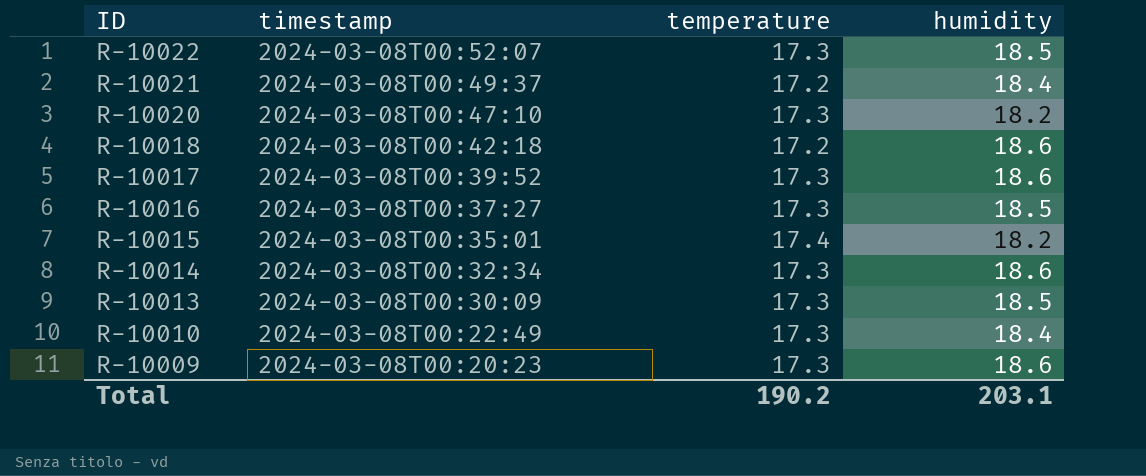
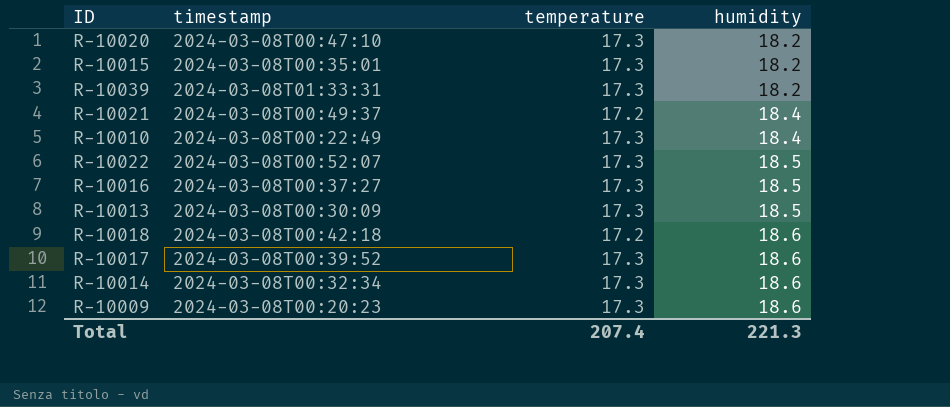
row order: ID descending -> humidity ascending
R-10015 | temperature: 17.4 -> 17.3
row R-10039: none -> 2024-03-08T01:33:31 | 17.3 | 18.2
Total | temperature: 190.2 -> 207.4
Total | humidity: 203.1 -> 221.3

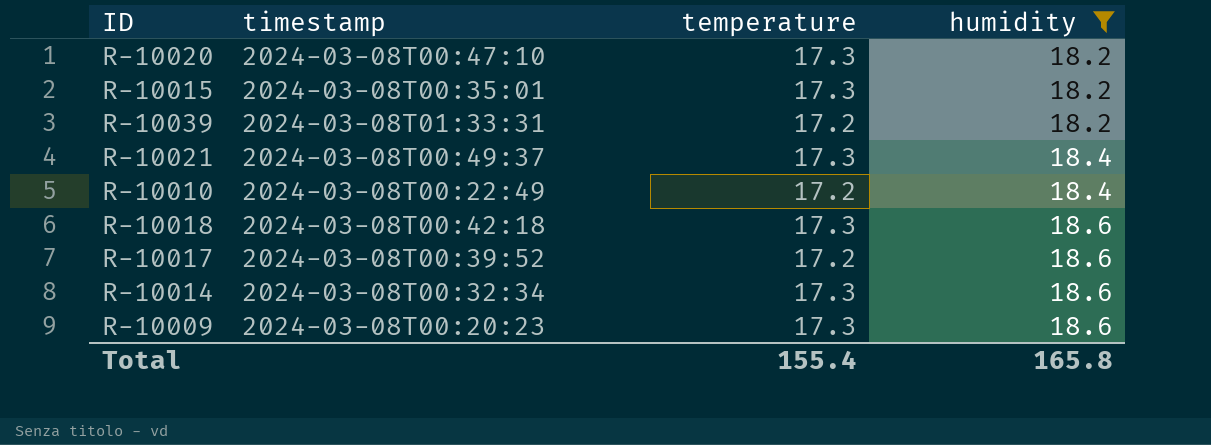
filter: none -> humidity != 18.5
R-10039 | temperature: 17.3 -> 17.2
R-10021 | temperature: 17.2 -> 17.3
R-10010 | temperature: 17.3 -> 17.2
R-10018 | temperature: 17.2 -> 17.3
R-10017 | temperature: 17.3 -> 17.2
Total | temperature: 207.4 -> 155.4
Total | humidity: 221.3 -> 165.8

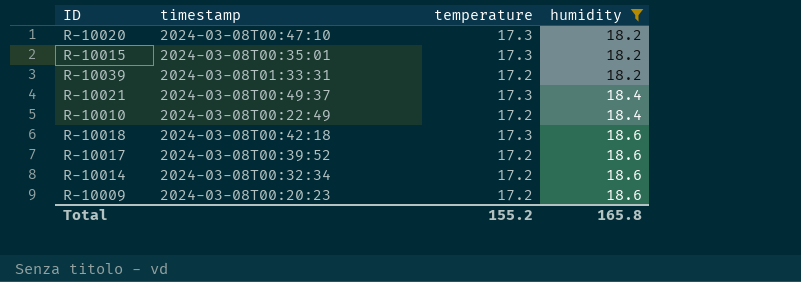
R-10014 | temperature: 17.3 -> 17.2
R-10009 | temperature: 17.3 -> 17.2
Total | temperature: 155.4 -> 155.2

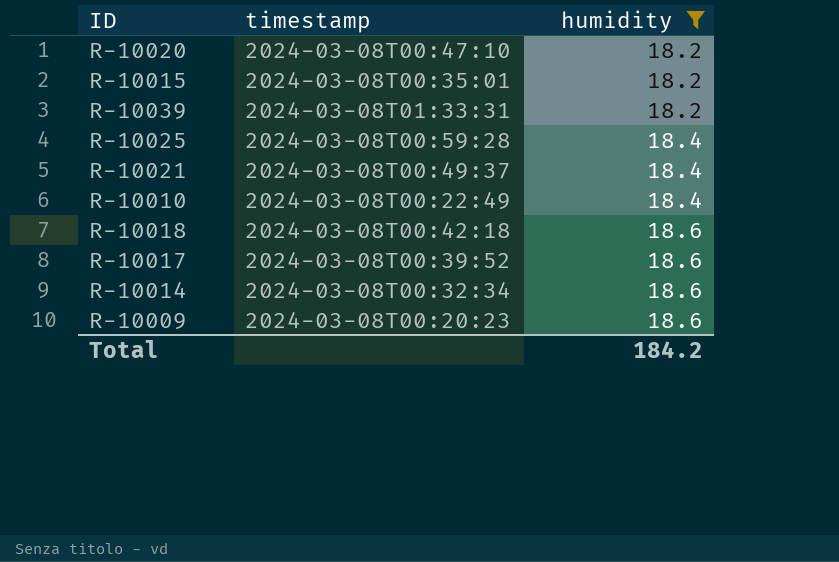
column temperature | position: 3 -> none
row R-10025: none -> 2024-03-08T00:59:28 | 18.4
Total | humidity: 165.8 -> 184.2

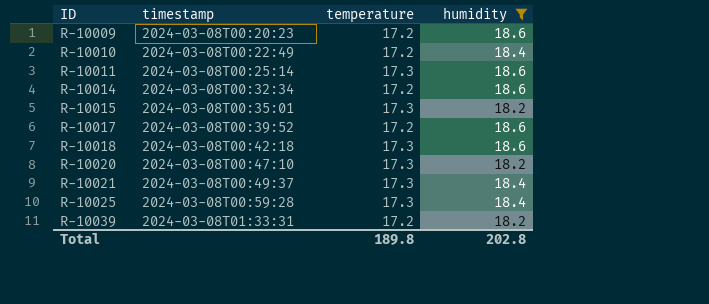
row order: humidity ascending -> ID ascending
column temperature | position: none -> 3
row R-10011: none -> 2024-03-08T00:25:14 | 17.3 | 18.6
Total | humidity: 184.2 -> 202.8

